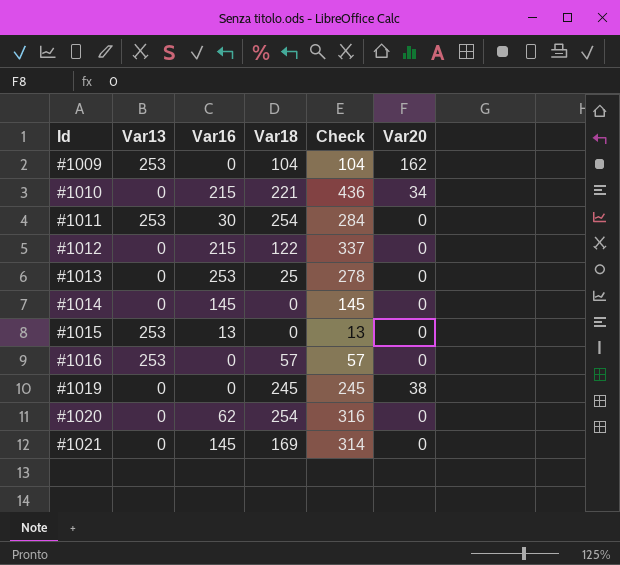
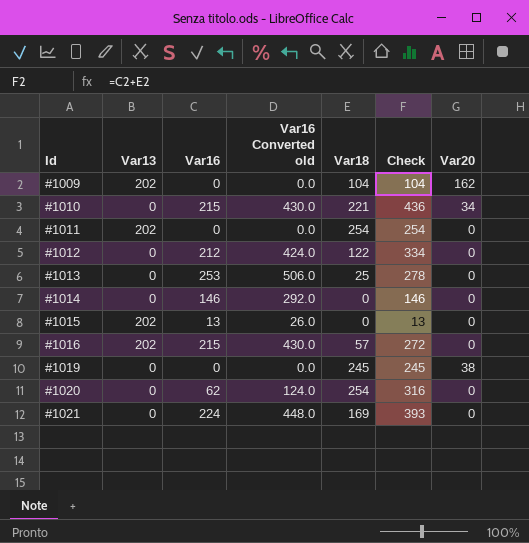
column Var16 Converted old | formula: none -> [Var16] * 2
#1009 | Var13: 253 -> 202
#1011 | Var13: 253 -> 202
#1011 | Var16: 30 -> 0
#1011 | Check: 284 -> 254
#1012 | Var16: 215 -> 212
#1012 | Check: 337 -> 334
#1014 | Var16: 145 -> 146
#1014 | Check: 145 -> 146
#1015 | Var13: 253 -> 202
#1016 | Var13: 253 -> 202
#1016 | Var16: 0 -> 215
#1016 | Check: 57 -> 272
#1021 | Var16: 145 -> 224
#1021 | Check: 314 -> 393

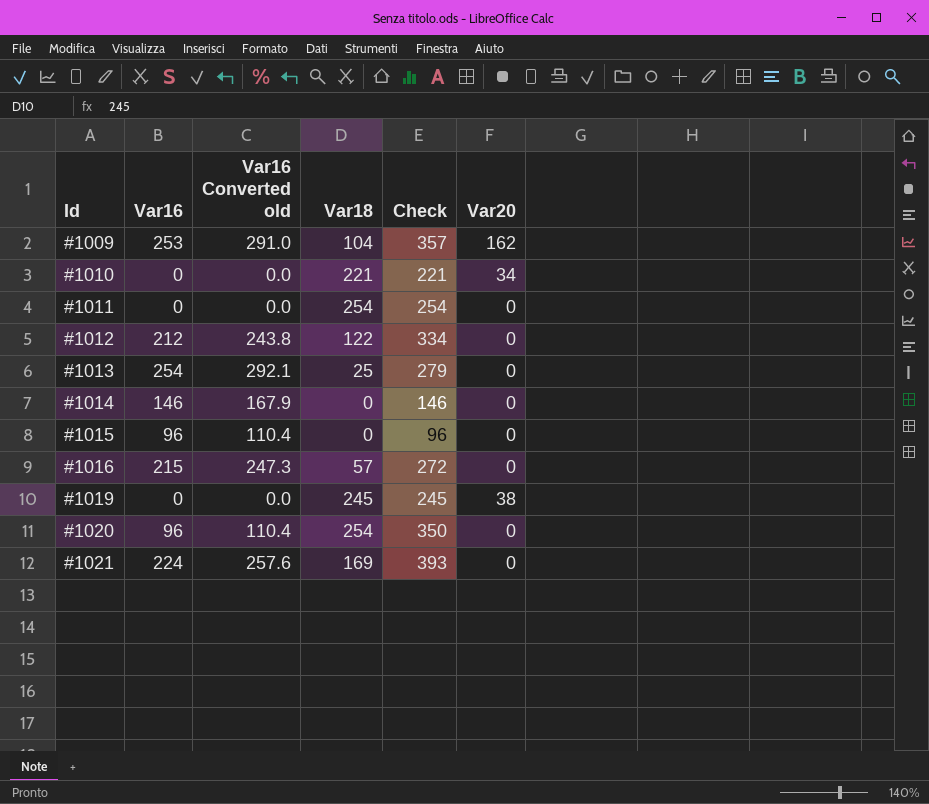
column Var13 | position: 2 -> none
column Var16 Converted old | formula: [Var16] * 2 -> [Var16] * 1.15
#1009 | Var16: 0 -> 253
#1009 | Check: 104 -> 357
#1010 | Var16: 215 -> 0
#1010 | Check: 436 -> 221
#1013 | Var16: 253 -> 254
#1013 | Check: 278 -> 279
#1015 | Var16: 13 -> 96
#1015 | Check: 13 -> 96
#1020 | Var16: 62 -> 96
#1020 | Check: 316 -> 350

